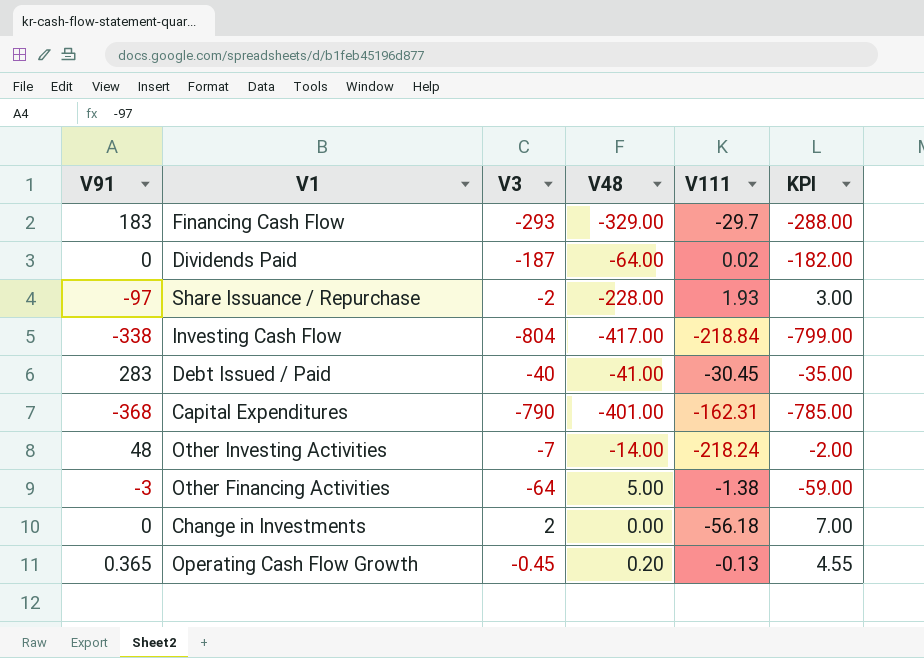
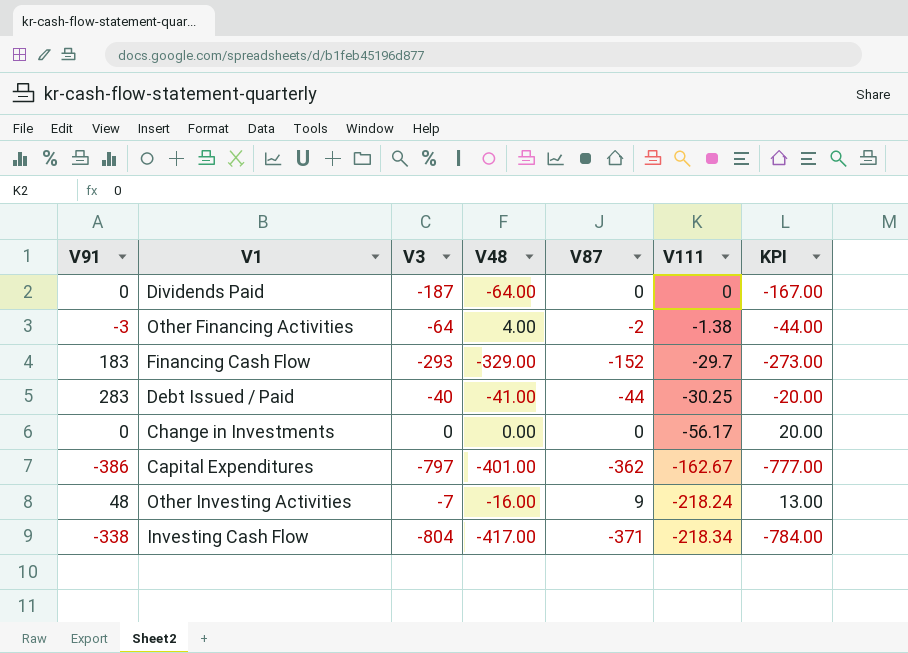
row order: none -> V111 descending
column V87 | position: none -> 5
column KPI | formula: [V3] + 5 -> [V3] + 20
row Share Issuance / Repurchase: -97 | -2 | -228.00 | 1.93 | 3.00 -> none
row Operating Cash Flow Growth: 0.365 | -0.45 | 0.20 | -0.13 | 4.55 -> none
Dividends Paid | V111: 0.02 -> 0
Other Financing Activities | V48: 5.00 -> 4.00
Debt Issued / Paid | V111: -30.45 -> -30.25
Change in Investments | V3: 2 -> 0
Change in Investments | V111: -56.18 -> -56.17
Capital Expenditures | V91: -368 -> -386
Capital Expenditures | V3: -790 -> -797
Capital Expenditures | V111: -162.31 -> -162.67
Other Investing Activities | V48: -14.00 -> -16.00
Investing Cash Flow | V111: -218.84 -> -218.34

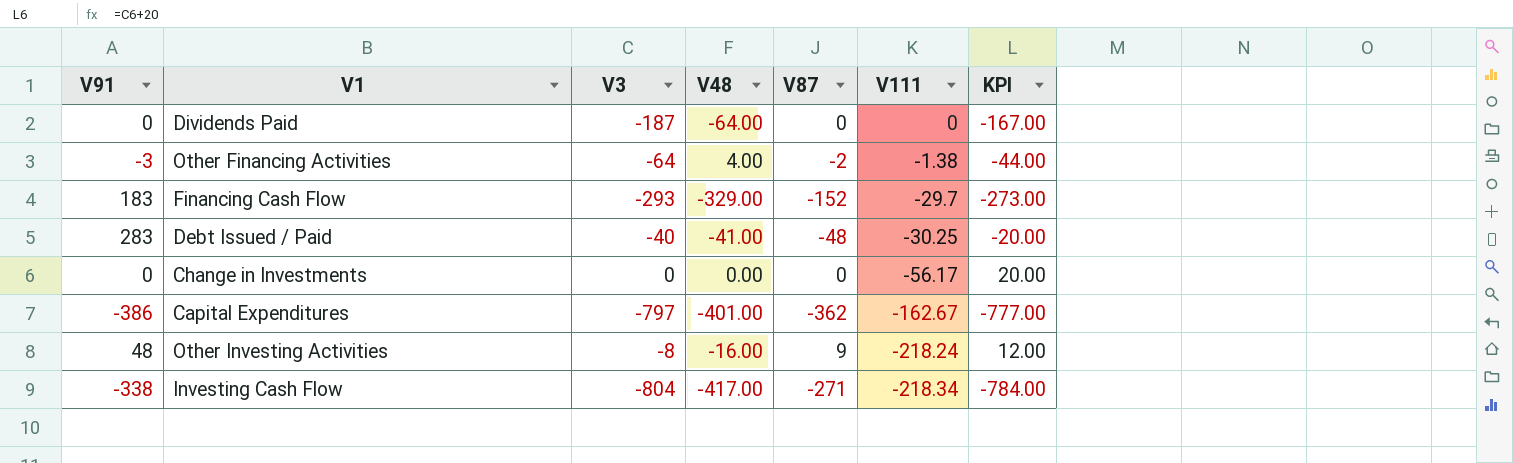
Debt Issued / Paid | V87: -44 -> -48
Other Investing Activities | V3: -7 -> -8
Other Investing Activities | KPI: 13.00 -> 12.00
Investing Cash Flow | V87: -371 -> -271

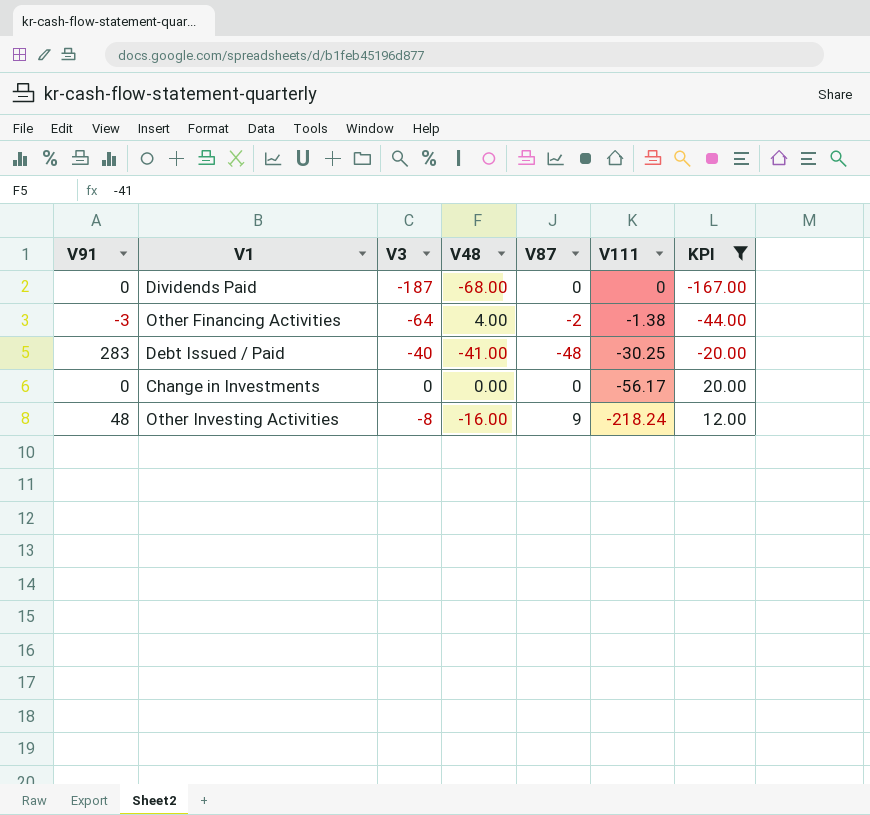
filter: none -> KPI >= -167.00
Dividends Paid | V48: -64.00 -> -68.00

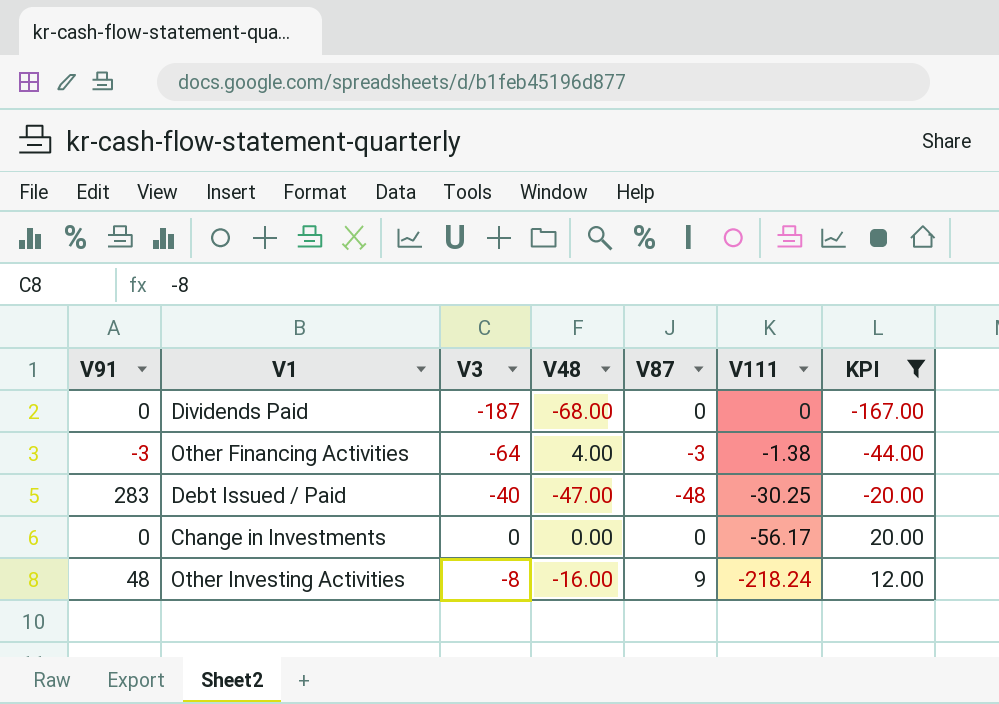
Other Financing Activities | V87: -2 -> -3
Debt Issued / Paid | V48: -41.00 -> -47.00

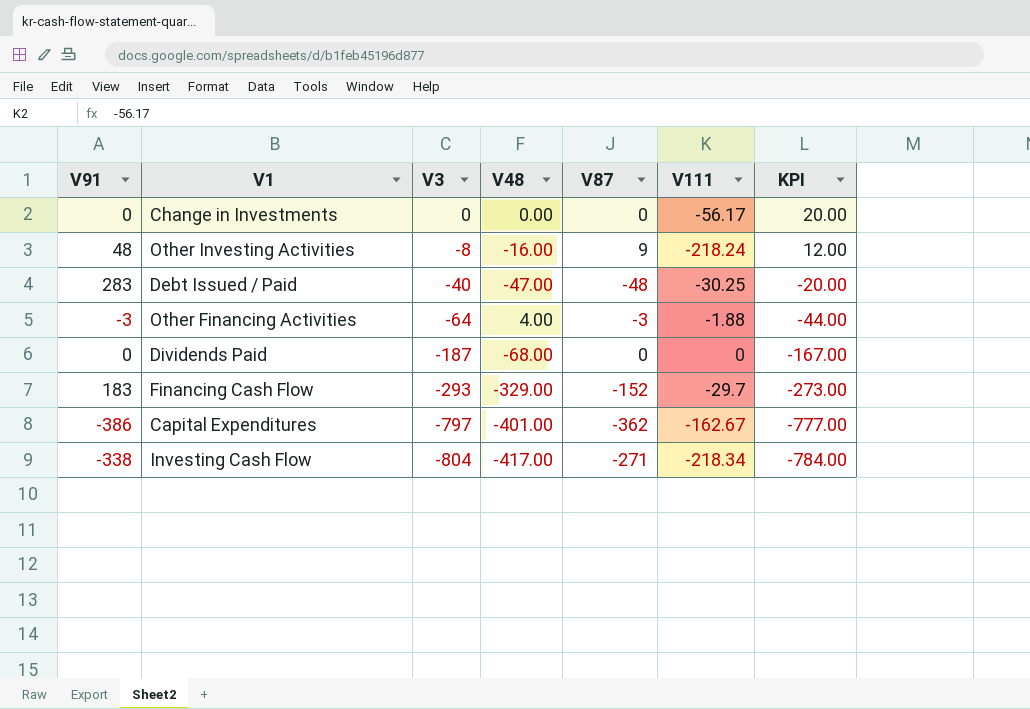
filter: KPI >= -167.00 -> none
row order: V111 descending -> V3 descending
Other Financing Activities | V111: -1.38 -> -1.88

